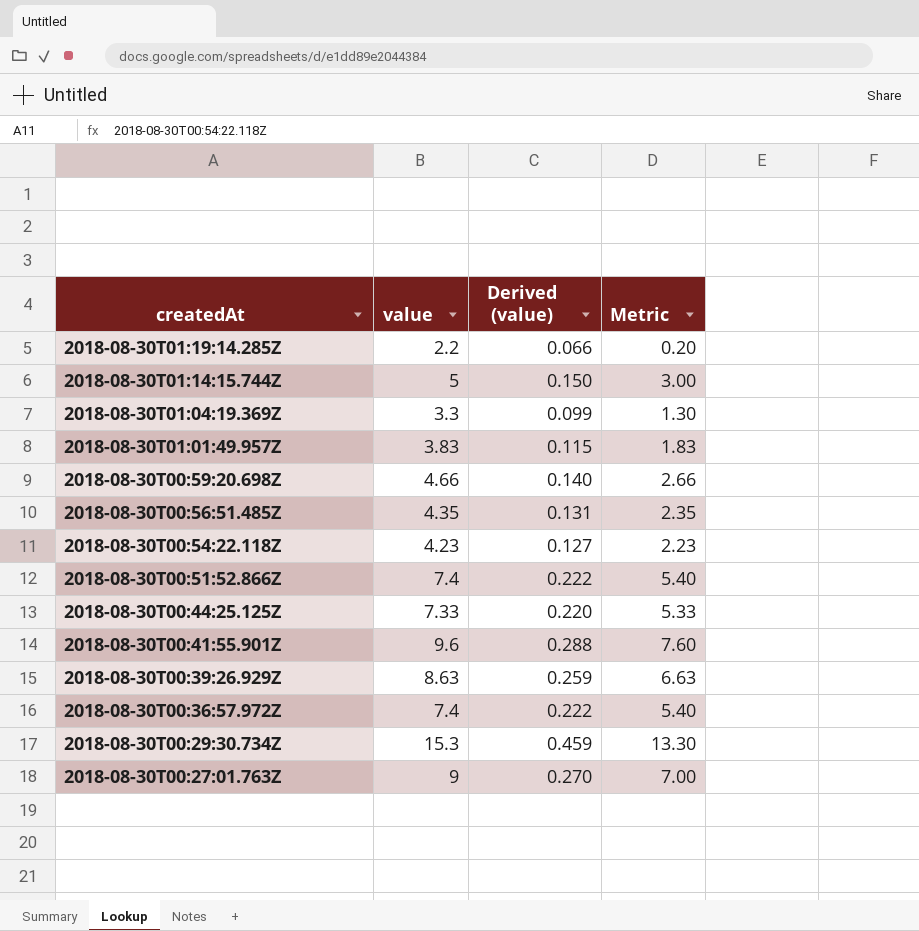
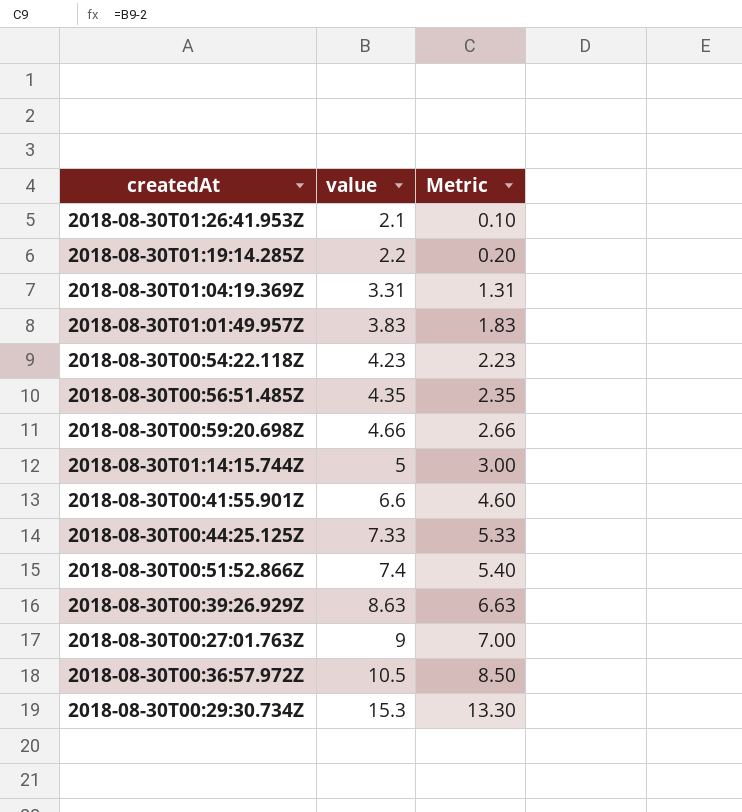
row order: createdAt descending -> value ascending
column Derived (value) | formula: [value] * 0.03 -> none
row 2018-08-30T01:26:41.953Z: none -> 2.1 | 0.10
2018-08-30T01:04:19.369Z | value: 3.3 -> 3.31
2018-08-30T01:04:19.369Z | Metric: 1.30 -> 1.31
2018-08-30T00:41:55.901Z | value: 9.6 -> 6.6
2018-08-30T00:41:55.901Z | Metric: 7.60 -> 4.60
2018-08-30T00:36:57.972Z | value: 7.4 -> 10.5
2018-08-30T00:36:57.972Z | Metric: 5.40 -> 8.50

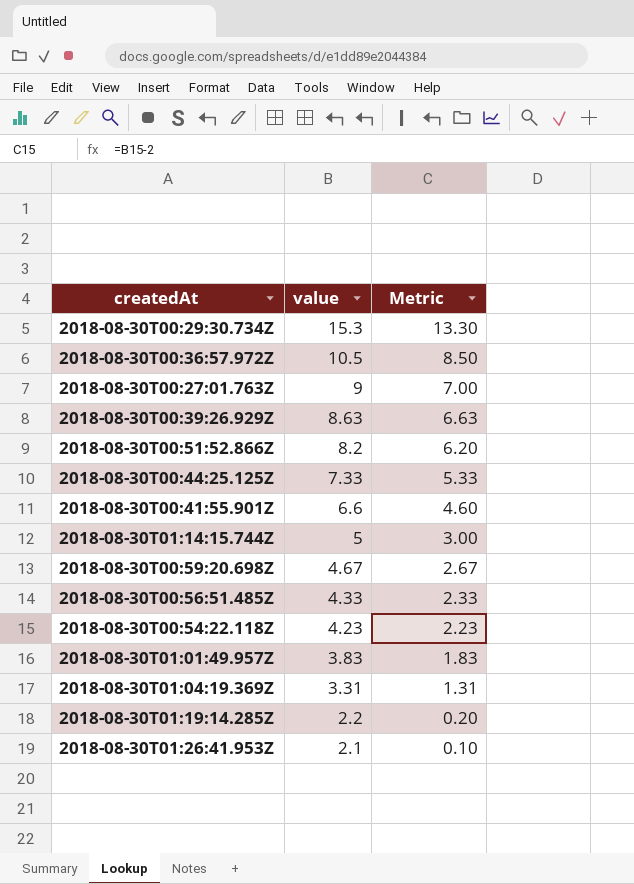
row order: value ascending -> value descending
2018-08-30T00:51:52.866Z | value: 7.4 -> 8.2
2018-08-30T00:51:52.866Z | Metric: 5.40 -> 6.20
2018-08-30T00:59:20.698Z | value: 4.66 -> 4.67
2018-08-30T00:59:20.698Z | Metric: 2.66 -> 2.67
2018-08-30T00:56:51.485Z | value: 4.35 -> 4.33
2018-08-30T00:56:51.485Z | Metric: 2.35 -> 2.33

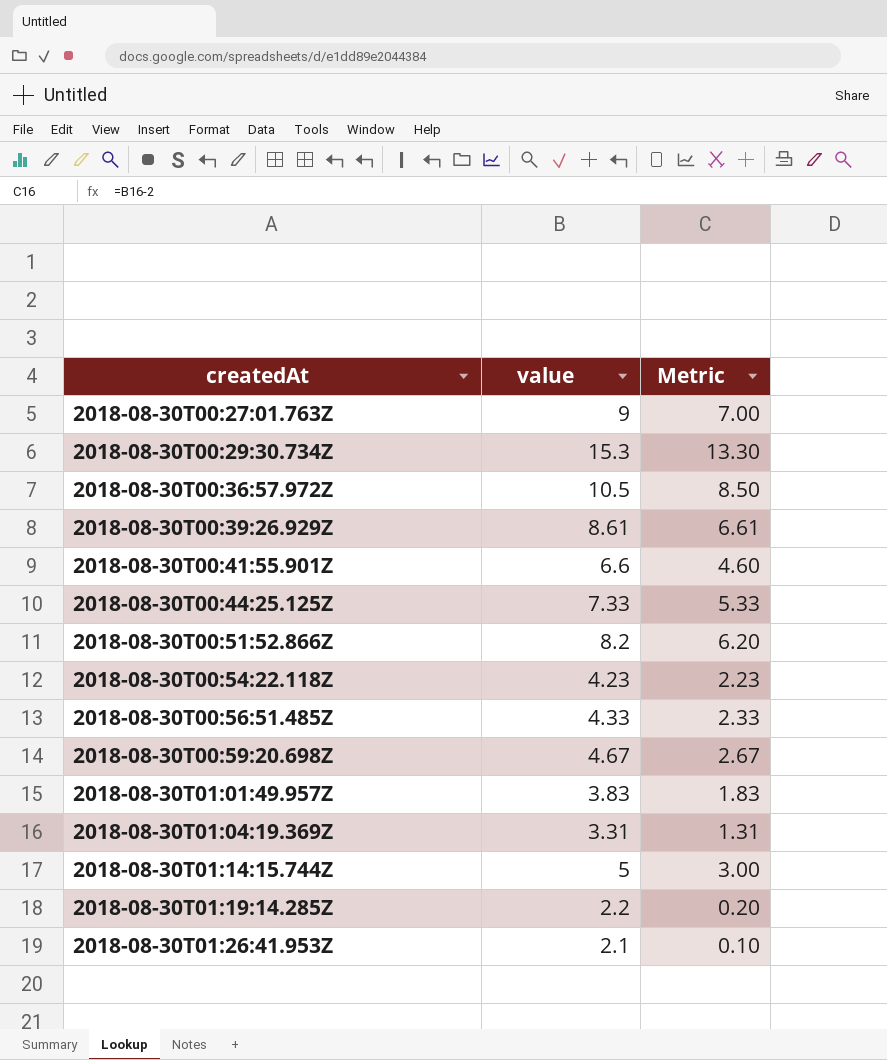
row order: value descending -> createdAt ascending
2018-08-30T00:39:26.929Z | value: 8.63 -> 8.61
2018-08-30T00:39:26.929Z | Metric: 6.63 -> 6.61

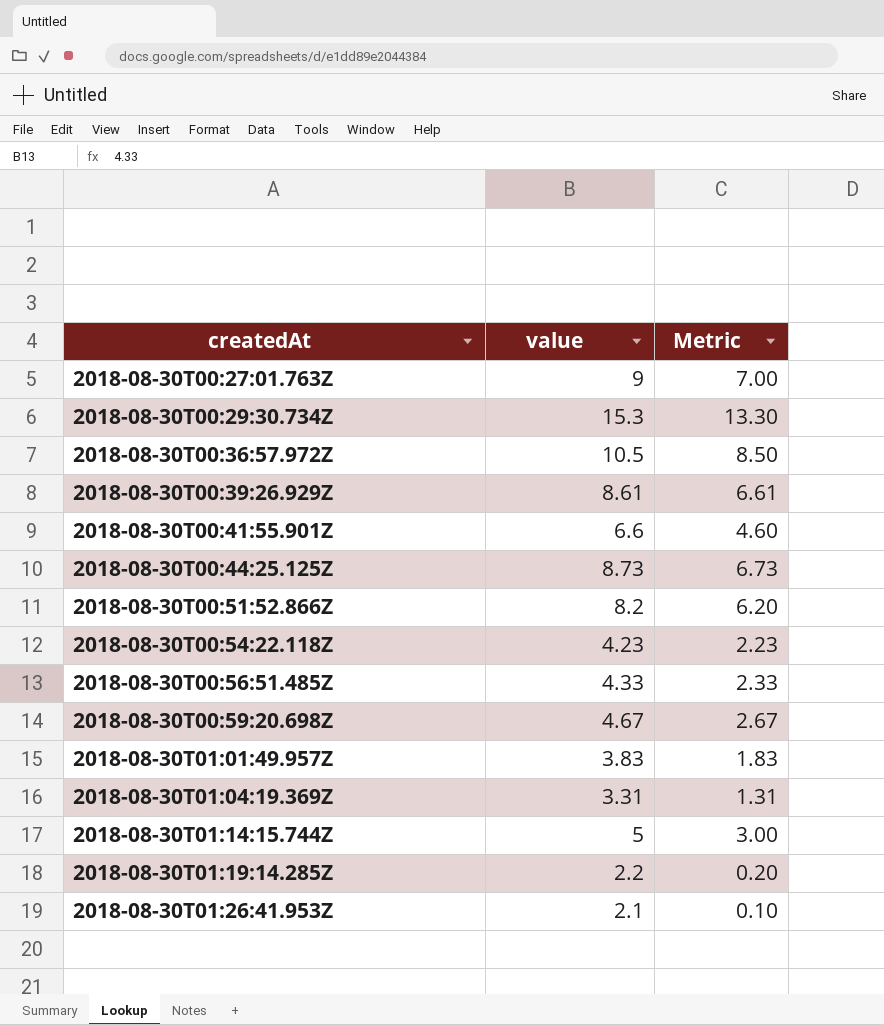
2018-08-30T00:44:25.125Z | value: 7.33 -> 8.73
2018-08-30T00:44:25.125Z | Metric: 5.33 -> 6.73

